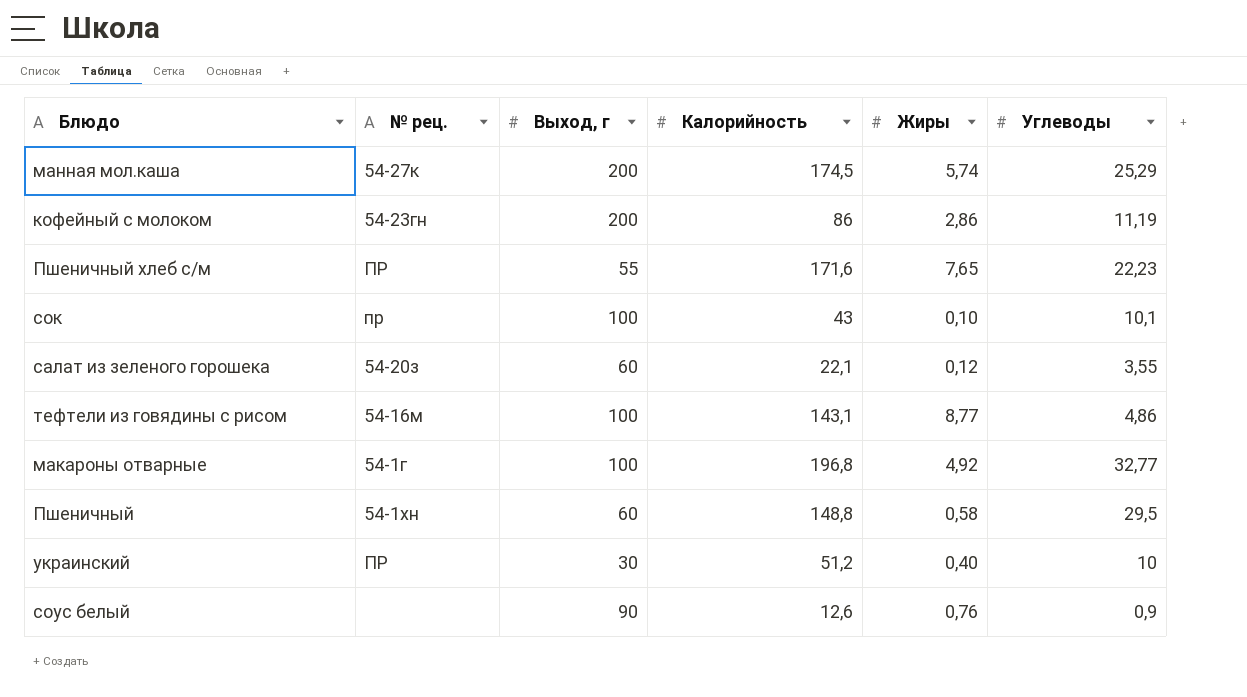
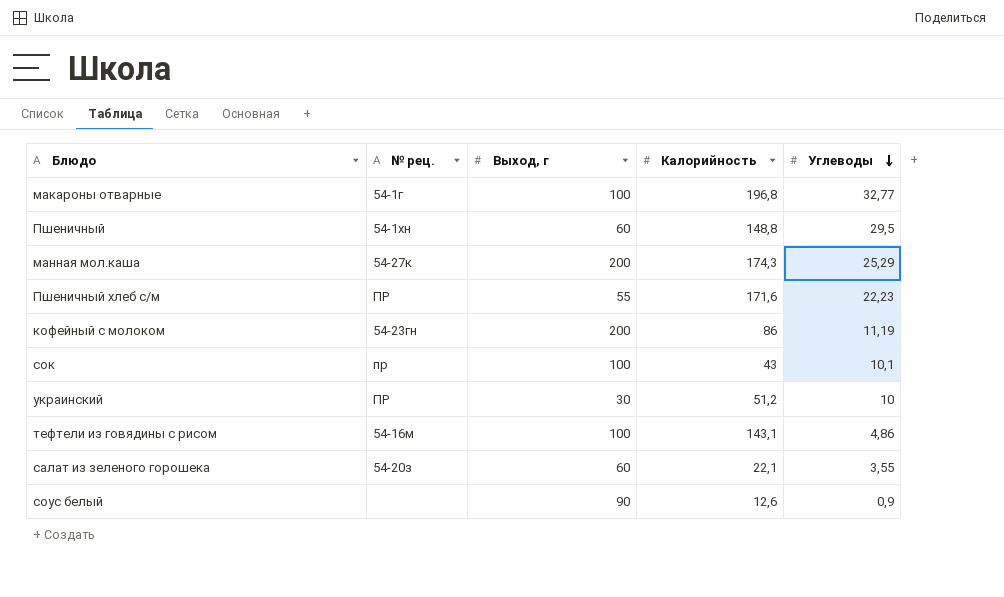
row order: none -> Углеводы descending
column Жиры | position: 5 -> none
манная мол.каша | Калорийность: 174,5 -> 174,3

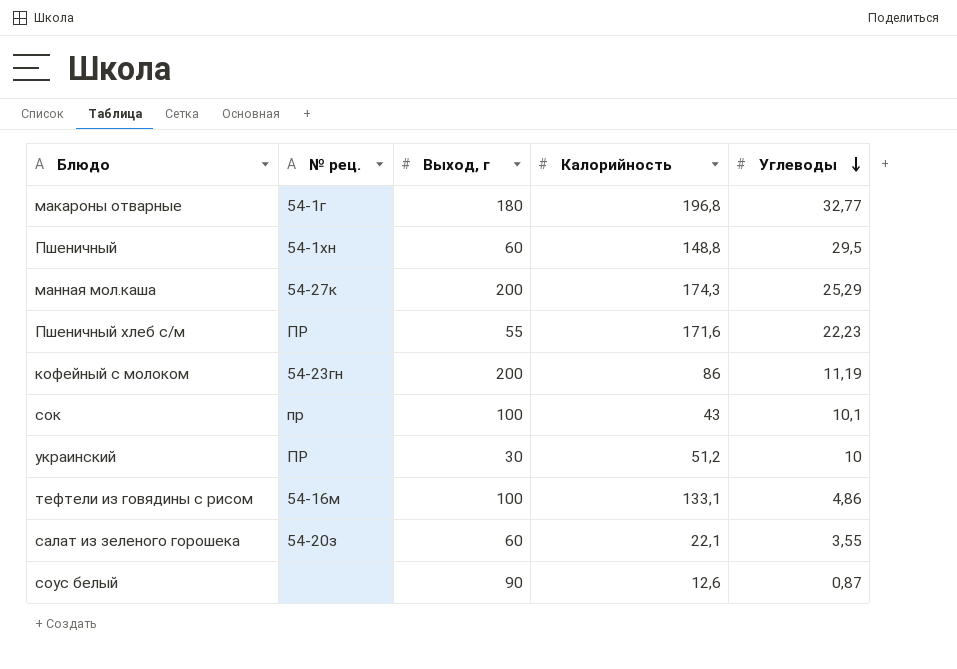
макароны отварные | Выход, г: 100 -> 180
тефтели из говядины с рисом | Калорийность: 143,1 -> 133,1
соус белый | Углеводы: 0,9 -> 0,87

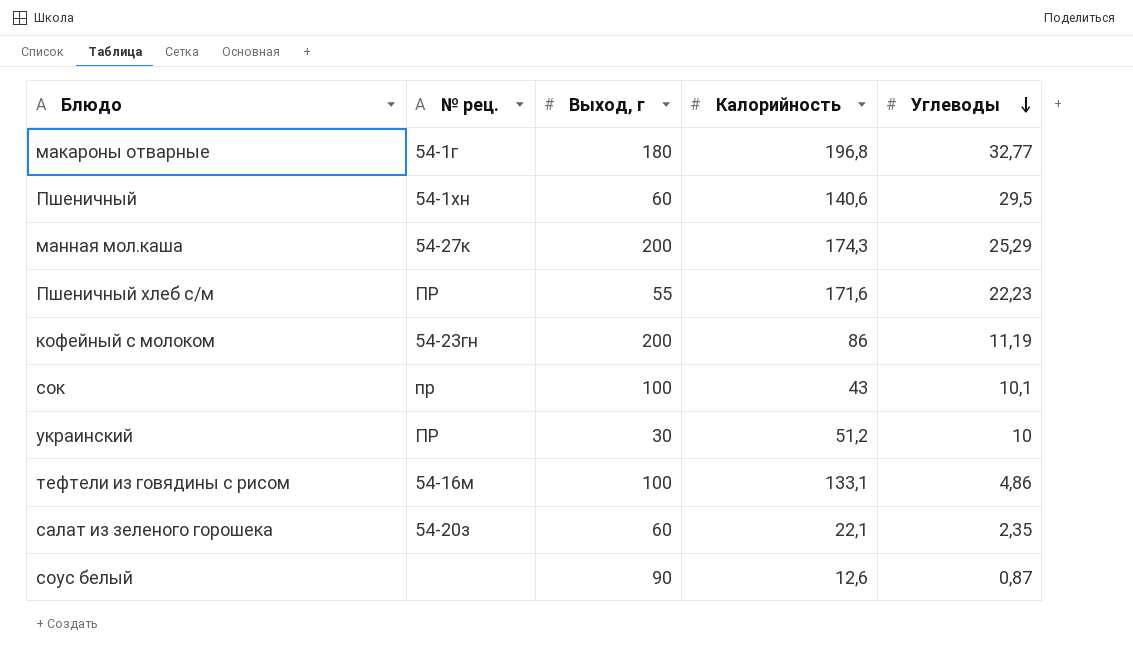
Пшеничный | Калорийность: 148,8 -> 140,6
салат из зеленого горошека | Углеводы: 3,55 -> 2,35

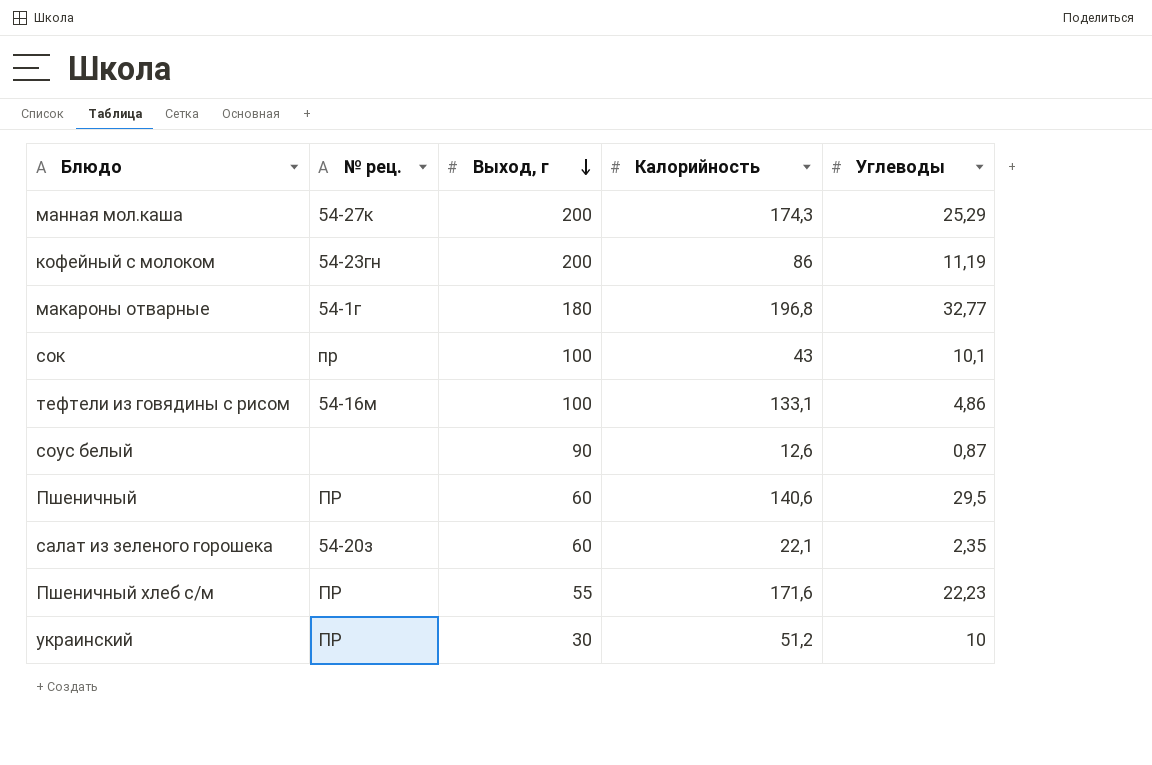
row order: Углеводы descending -> Выход, г descending
Пшеничный | № рец.: 54-1хн -> ПР

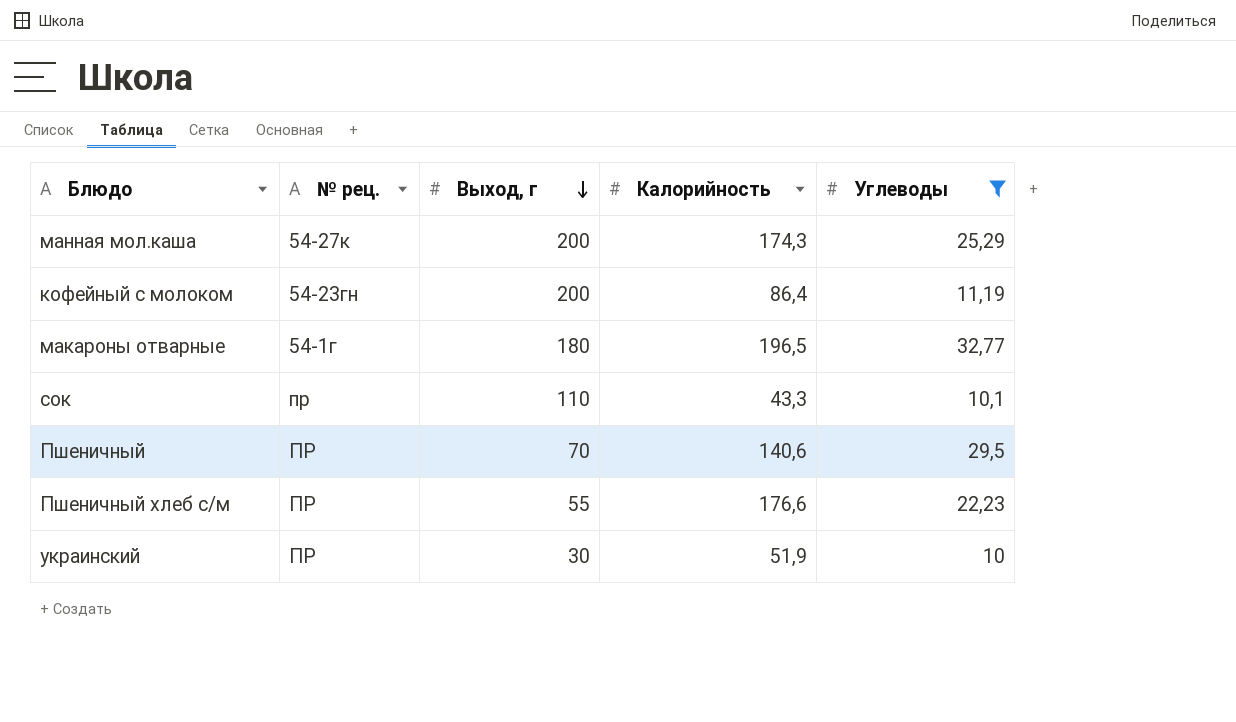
filter: none -> Углеводы >= 10
кофейный с молоком | Калорийность: 86 -> 86,4
макароны отварные | Калорийность: 196,8 -> 196,5
сок | Выход, г: 100 -> 110
сок | Калорийность: 43 -> 43,3
Пшеничный | Выход, г: 60 -> 70
Пшеничный хлеб с/м | Калорийность: 171,6 -> 176,6
украинский | Калорийность: 51,2 -> 51,9

